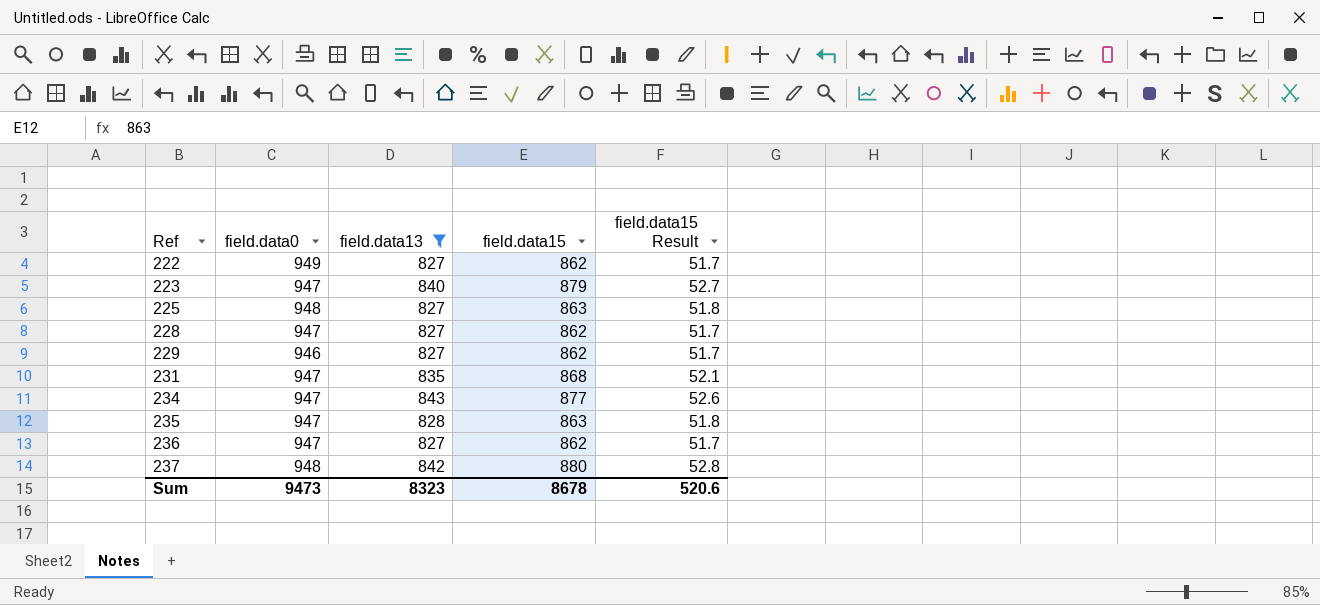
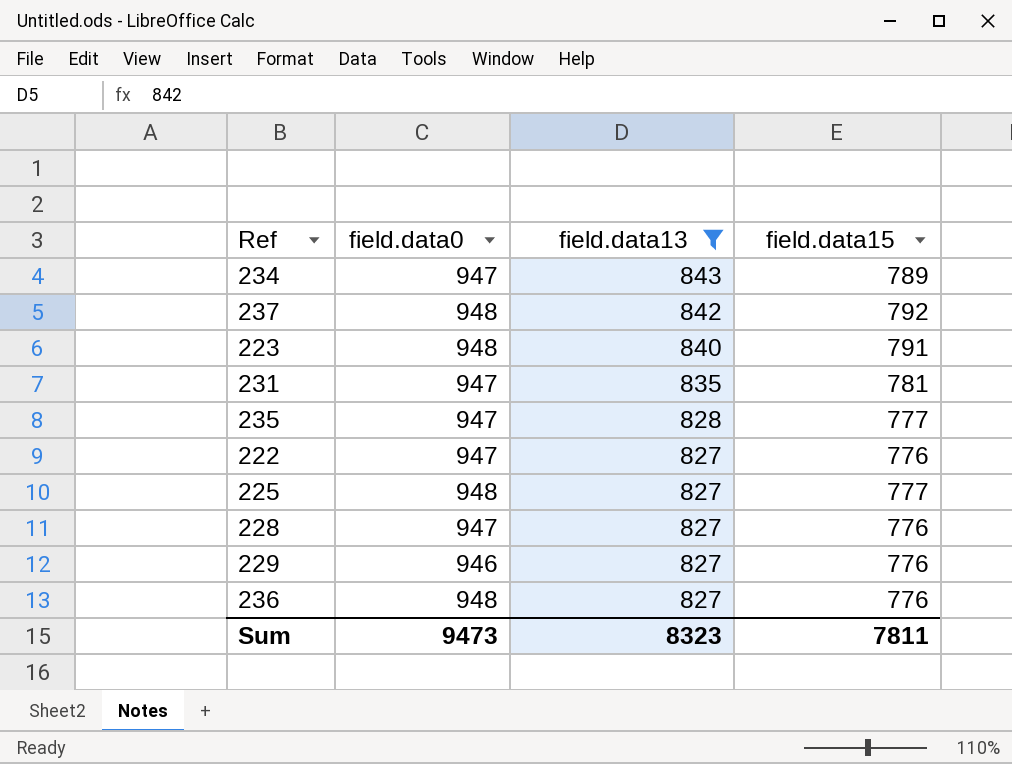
row order: Ref ascending -> field.data13 descending
column field.data15 Result | formula: [field.data15] * 0.06 -> none
234 | field.data15: 877 -> 789
237 | field.data15: 880 -> 792
223 | field.data0: 947 -> 948
223 | field.data15: 879 -> 791
231 | field.data15: 868 -> 781
235 | field.data15: 863 -> 777
222 | field.data0: 949 -> 947
222 | field.data15: 862 -> 776
225 | field.data15: 863 -> 777
228 | field.data15: 862 -> 776
229 | field.data15: 862 -> 776
236 | field.data0: 947 -> 948
236 | field.data15: 862 -> 776
Sum | field.data15: 8678 -> 7811

